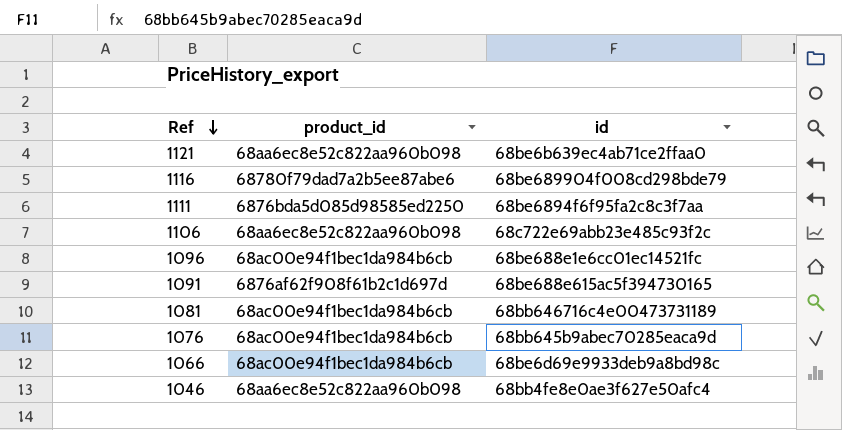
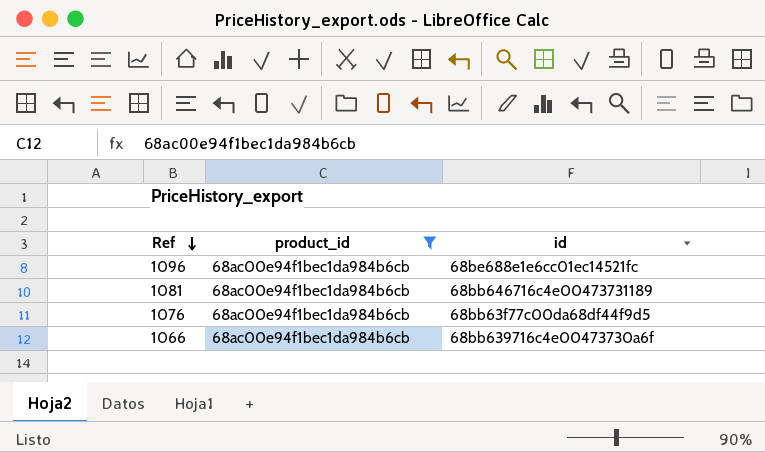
filter: none -> product_id = 68ac00e94f1bec1da984b6cb
1076 | id: 68bb645b9abec70285eaca9d -> 68bb63f77c00da68df44f9d5
1066 | id: 68be6d69e9933deb9a8bd98c -> 68bb639716c4e00473730a6f

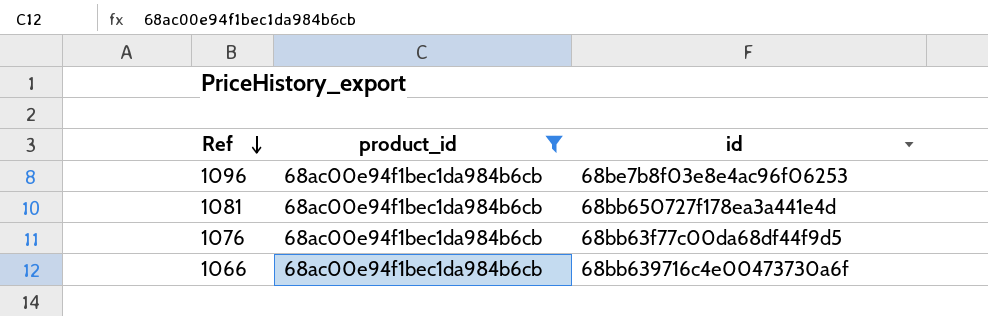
1096 | id: 68be688e1e6cc01ec14521fc -> 68be7b8f03e8e4ac96f06253
1081 | id: 68bb646716c4e00473731189 -> 68bb650727f178ea3a441e4d

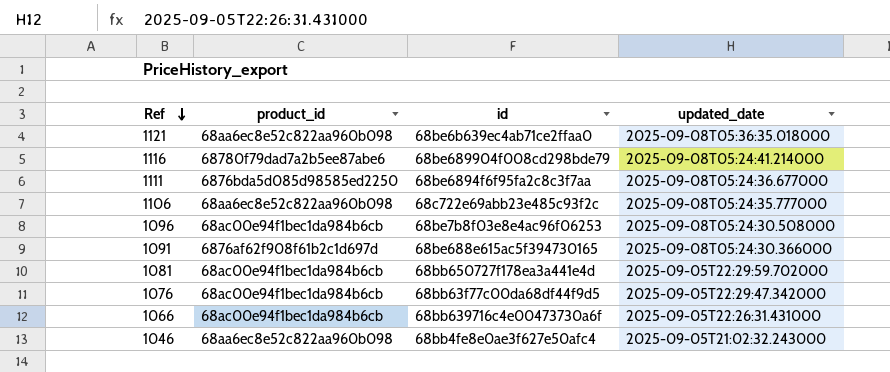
filter: product_id = 68ac00e94f1bec1da984b6cb -> none
column updated_date | position: none -> 4

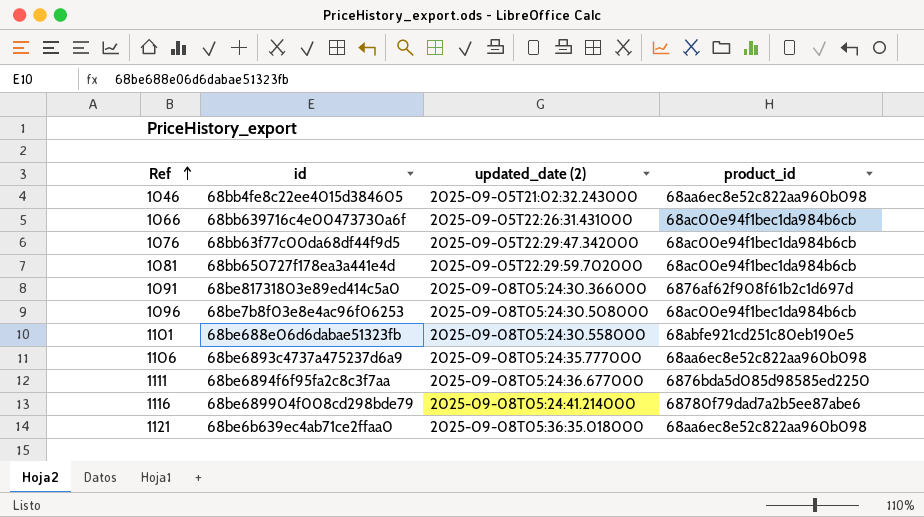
row order: Ref descending -> Ref ascending
column name: updated_date -> updated_date (2)
column product_id | position: 2 -> 4
1046 | id: 68bb4fe8e0ae3f627e50afc4 -> 68bb4fe8c22ee4015d384605
1091 | id: 68be688e615ac5f394730165 -> 68be81731803e89ed414c5a0
row 1101: none -> 68be688e06d6dabae51323fb | 2025-09-08T05:24:30.558000 | 68abfe921cd251c80eb190e5
1106 | id: 68c722e69abb23e485c93f2c -> 68be6893c4737a475237d6a9

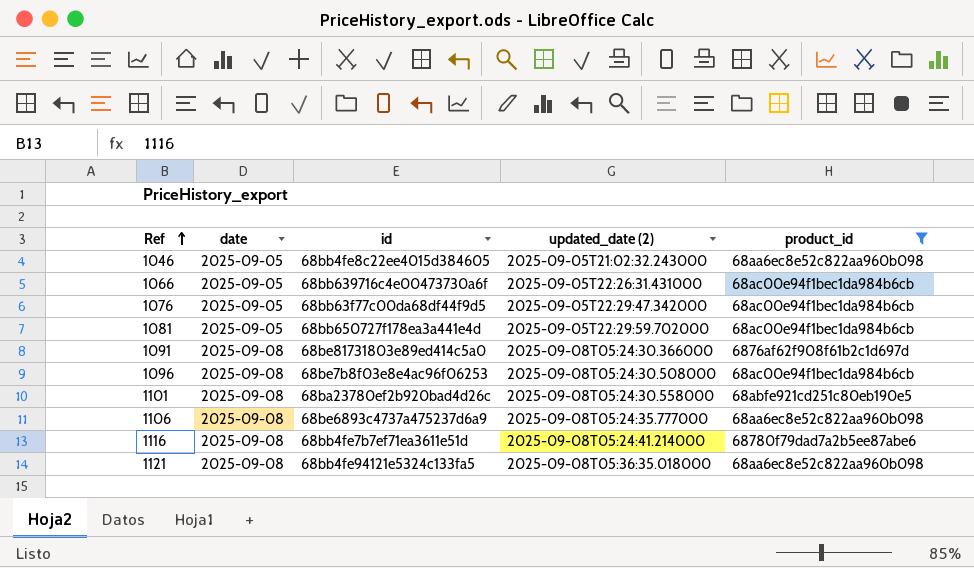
filter: none -> product_id != 6876bda5d085d98585ed2250
column date | position: none -> 2
1101 | id: 68be688e06d6dabae51323fb -> 68ba23780ef2b920bad4d26c
1116 | id: 68be689904f008cd298bde79 -> 68bb4fe7b7ef71ea3611e51d
1121 | id: 68be6b639ec4ab71ce2ffaa0 -> 68bb4fe94121e5324c133fa5

